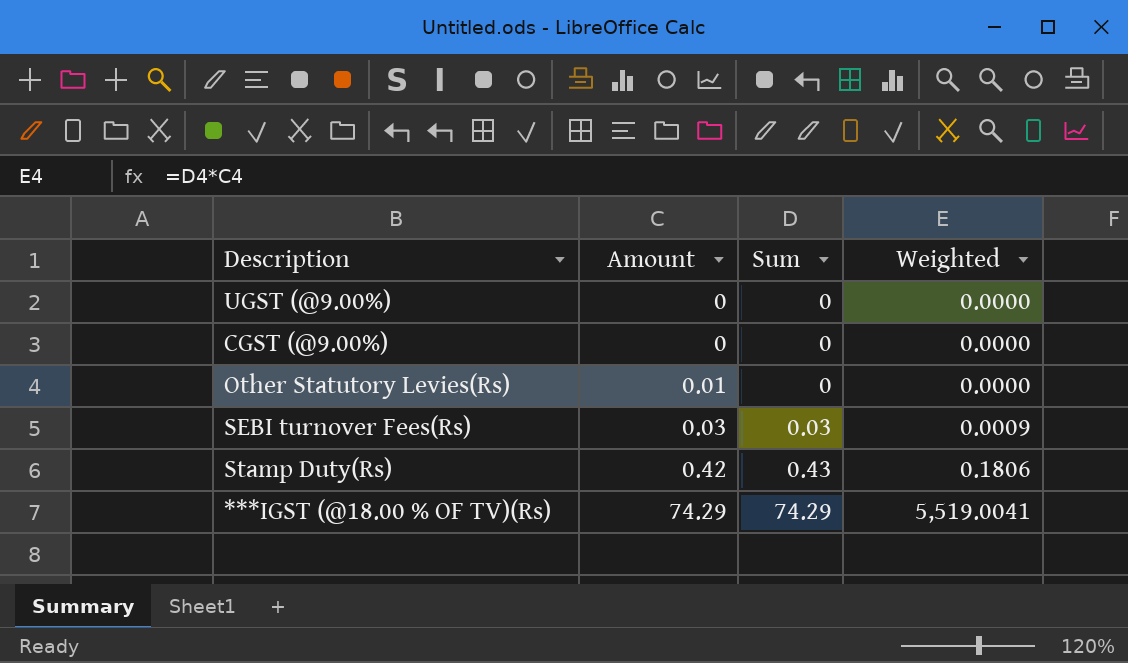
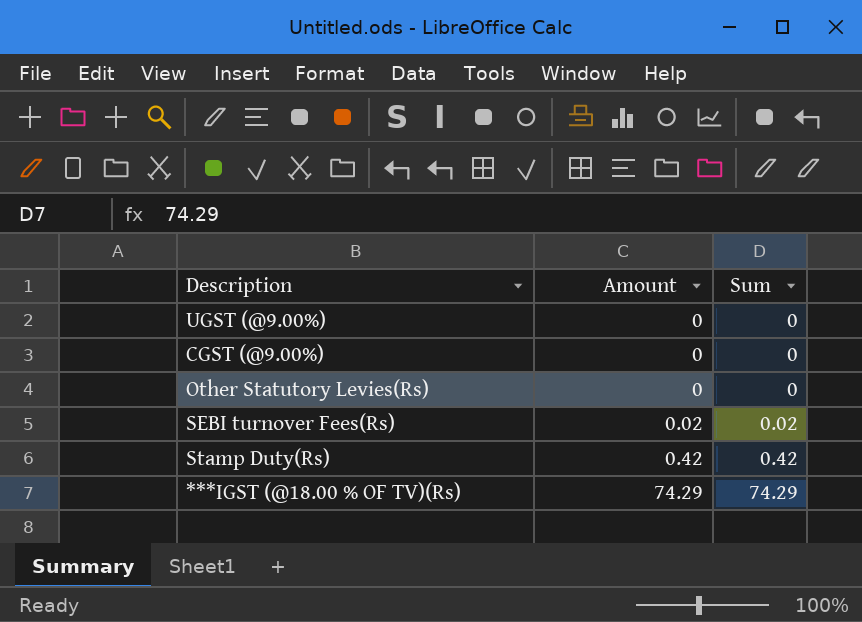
column Weighted | formula: [Amount] * [Sum] -> none
Other Statutory Levies(Rs) | Amount: 0.01 -> 0
SEBI turnover Fees(Rs) | Amount: 0.03 -> 0.02
SEBI turnover Fees(Rs) | Sum: 0.03 -> 0.02
Stamp Duty(Rs) | Sum: 0.43 -> 0.42

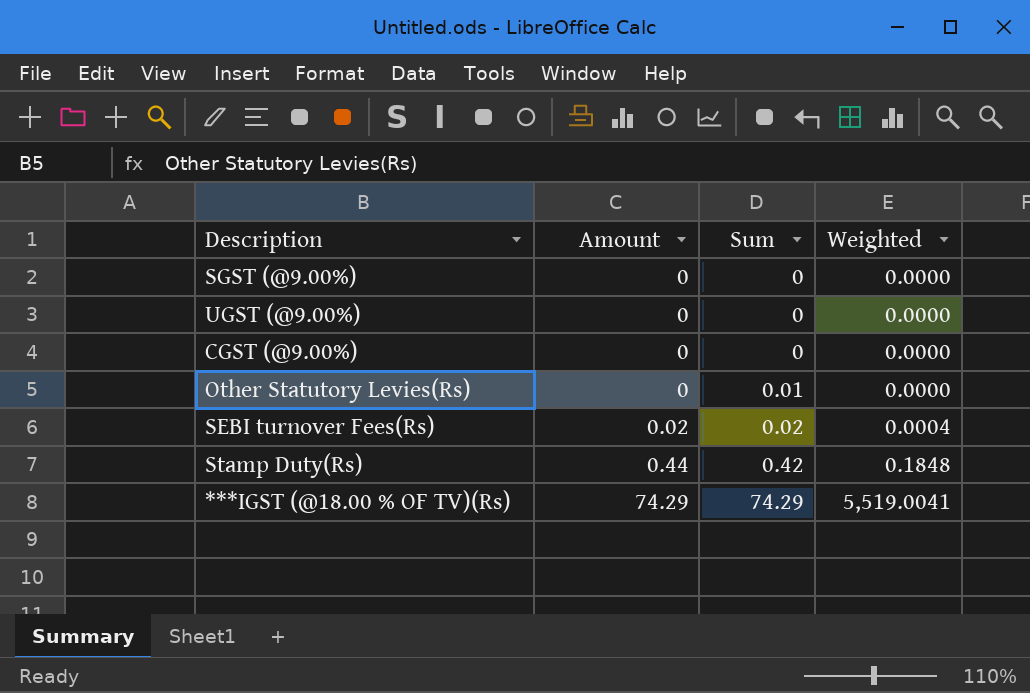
column Weighted | formula: none -> [Amount] * [Sum]
row SGST (@9.00%): none -> 0 | 0 | 0.0000
Other Statutory Levies(Rs) | Sum: 0 -> 0.01
Stamp Duty(Rs) | Amount: 0.42 -> 0.44

